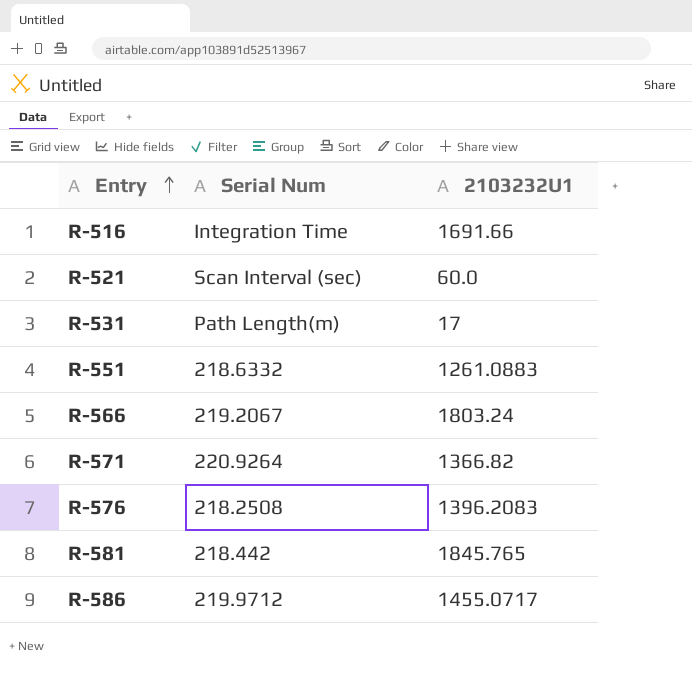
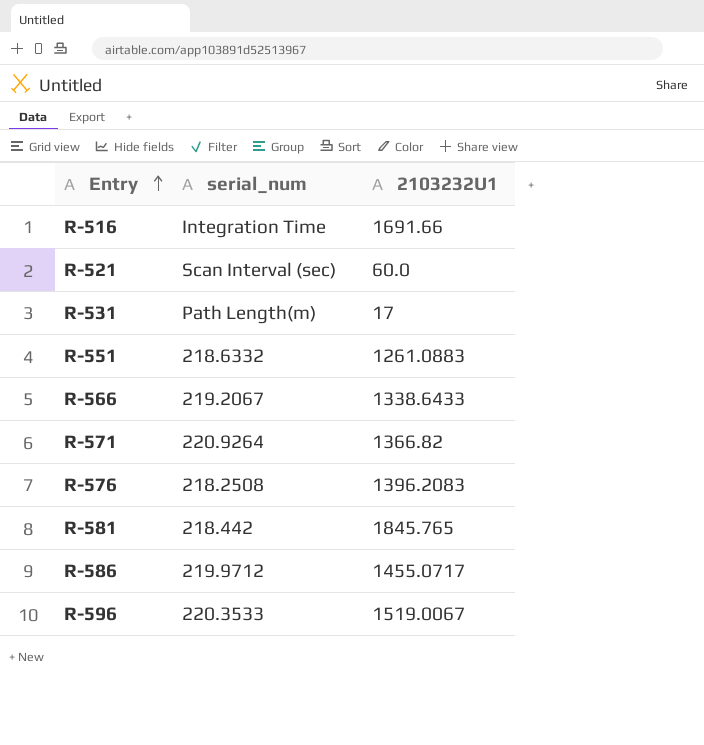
column name: Serial Num -> serial_num
R-566 | 2103232U1: 1803.24 -> 1338.6433
row R-596: none -> 220.3533 | 1519.0067

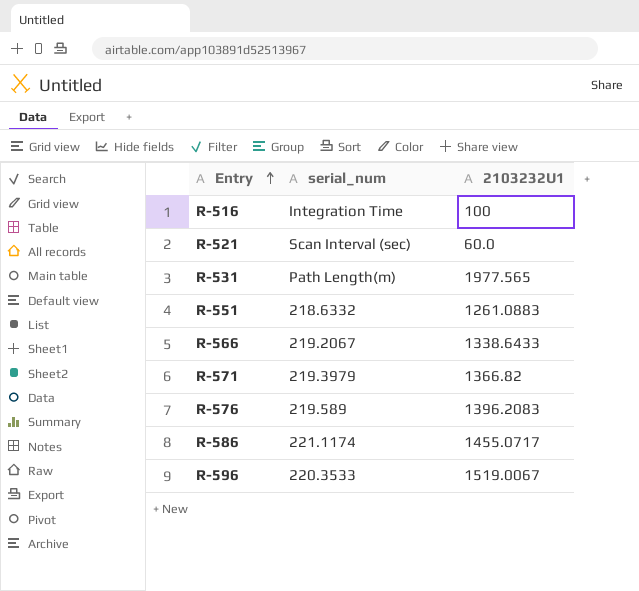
row R-581: 218.442 | 1845.765 -> none
R-516 | 2103232U1: 1691.66 -> 100
R-531 | 2103232U1: 17 -> 1977.565
R-571 | serial_num: 220.9264 -> 219.3979
R-576 | serial_num: 218.2508 -> 219.589
R-586 | serial_num: 219.9712 -> 221.1174

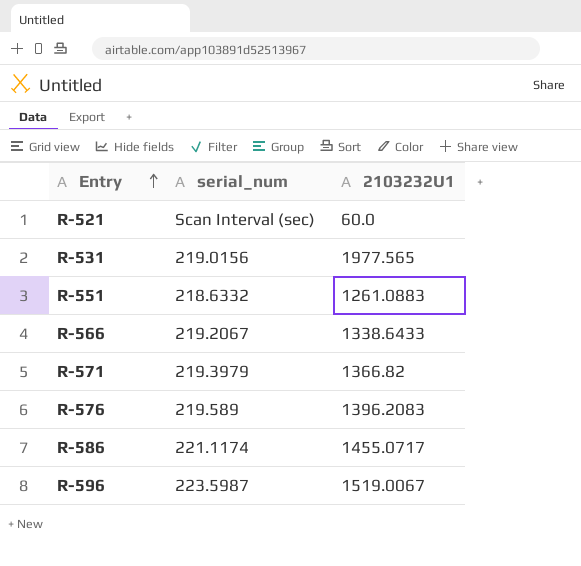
row R-516: Integration Time | 100 -> none
R-531 | serial_num: Path Length(m) -> 219.0156
R-596 | serial_num: 220.3533 -> 223.5987

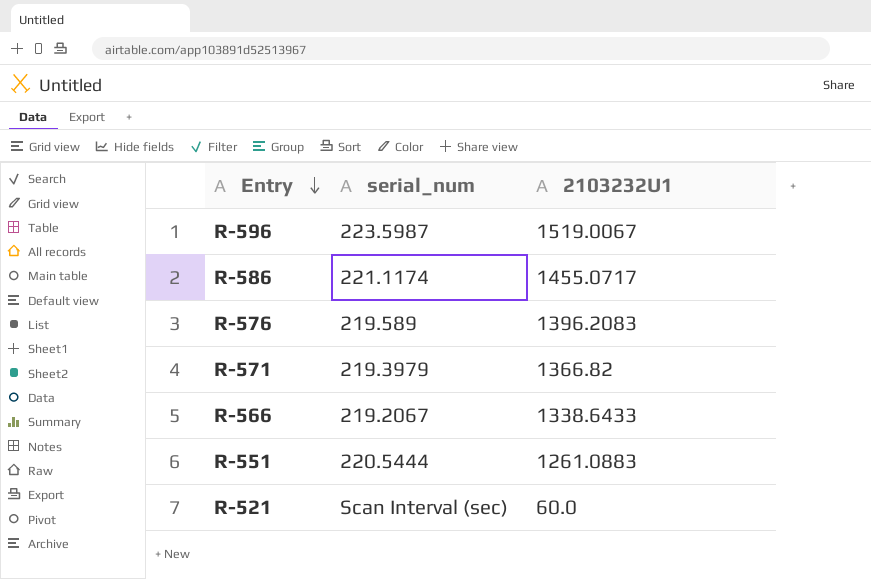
row order: Entry ascending -> Entry descending
row R-531: 219.0156 | 1977.565 -> none
R-551 | serial_num: 218.6332 -> 220.5444

